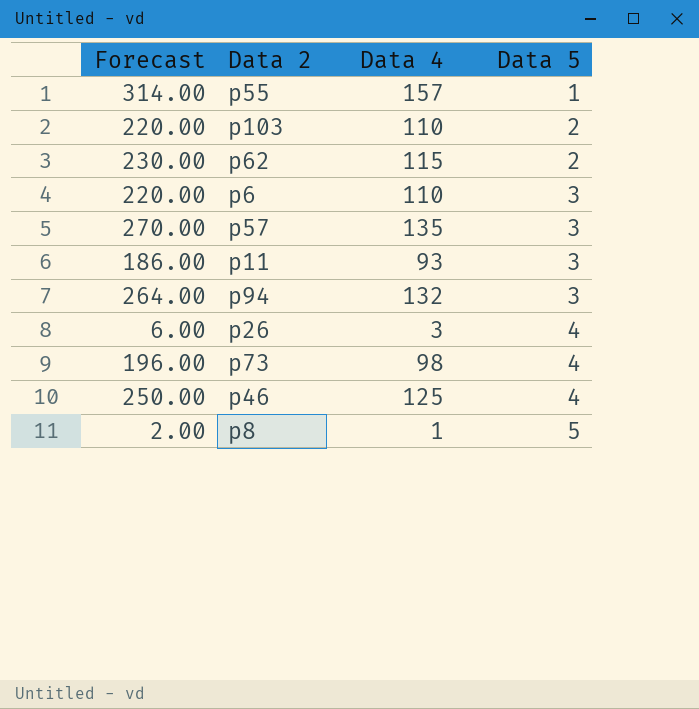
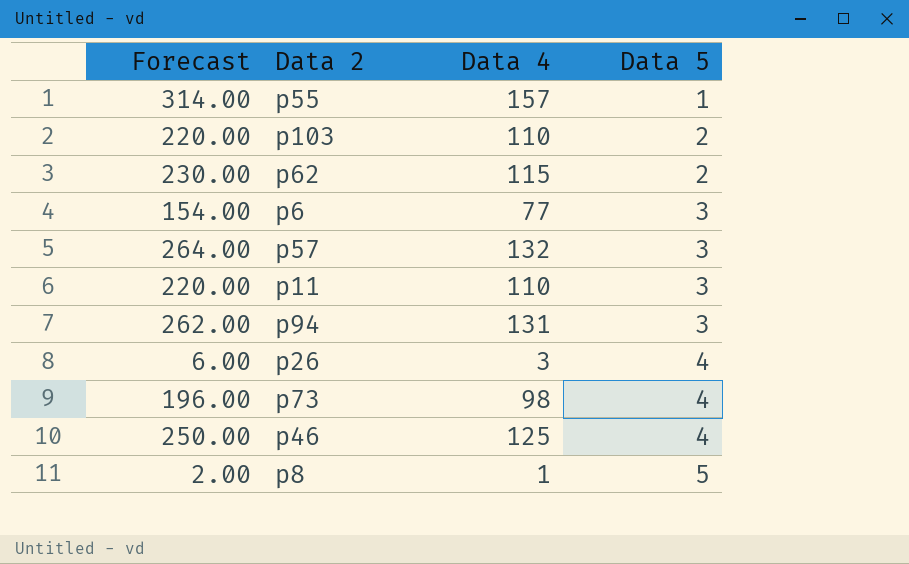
p6 | Forecast: 220.00 -> 154.00
p6 | Data 4: 110 -> 77
p57 | Forecast: 270.00 -> 264.00
p57 | Data 4: 135 -> 132
p11 | Forecast: 186.00 -> 220.00
p11 | Data 4: 93 -> 110
p94 | Forecast: 264.00 -> 262.00
p94 | Data 4: 132 -> 131

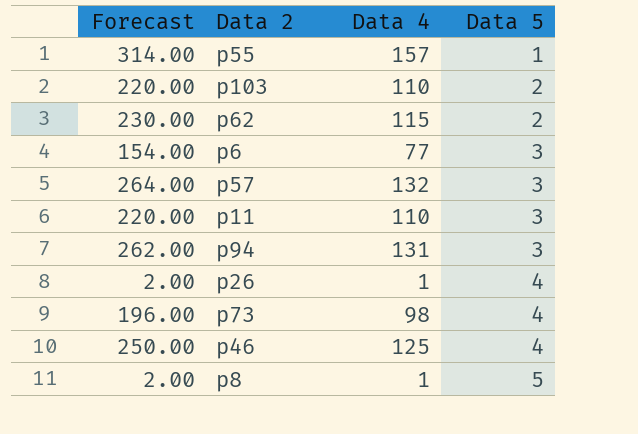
p26 | Forecast: 6.00 -> 2.00
p26 | Data 4: 3 -> 1

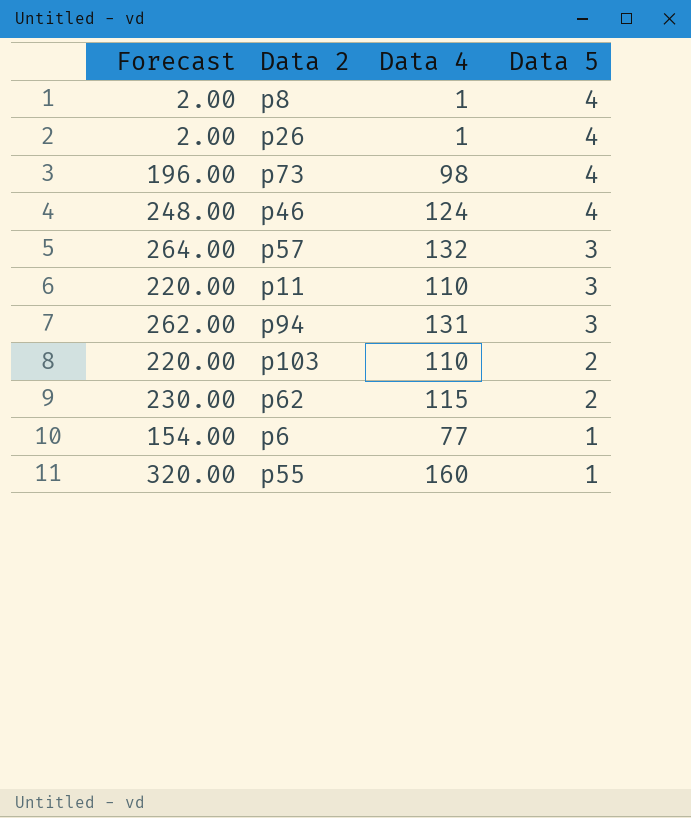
row order: Data 5 ascending -> Data 5 descending
p8 | Data 5: 5 -> 4
p46 | Forecast: 250.00 -> 248.00
p46 | Data 4: 125 -> 124
p6 | Data 5: 3 -> 1
p55 | Forecast: 314.00 -> 320.00
p55 | Data 4: 157 -> 160

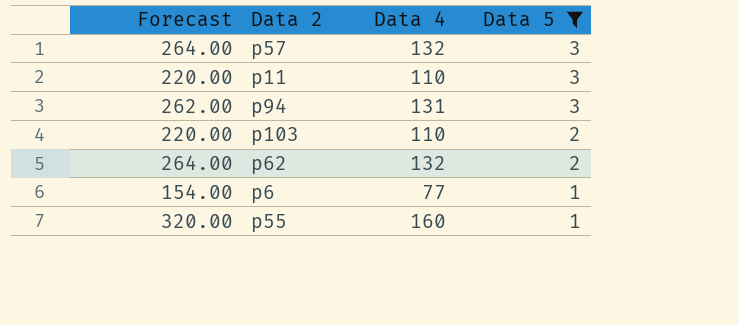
filter: none -> Data 5 != 4
p62 | Forecast: 230.00 -> 264.00
p62 | Data 4: 115 -> 132

